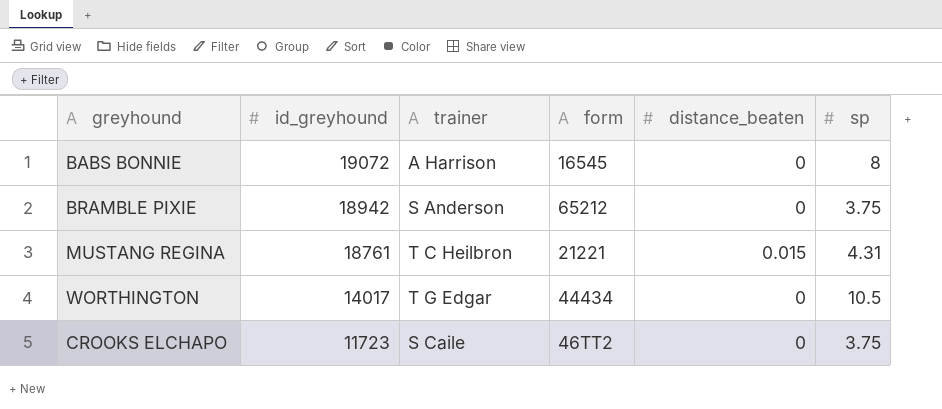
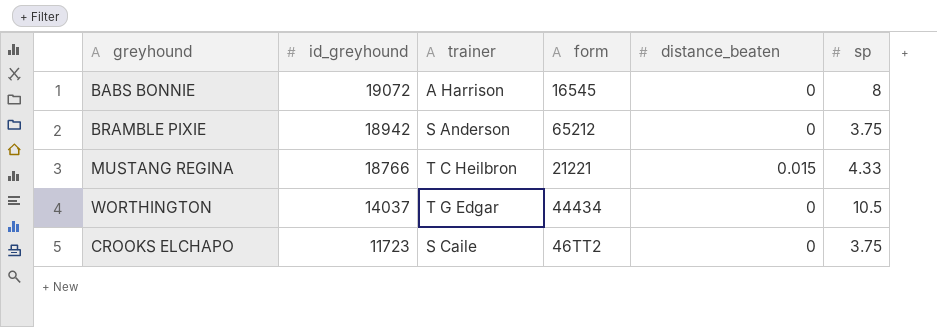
MUSTANG REGINA | id_greyhound: 18761 -> 18766
MUSTANG REGINA | sp: 4.31 -> 4.33
WORTHINGTON | id_greyhound: 14017 -> 14037

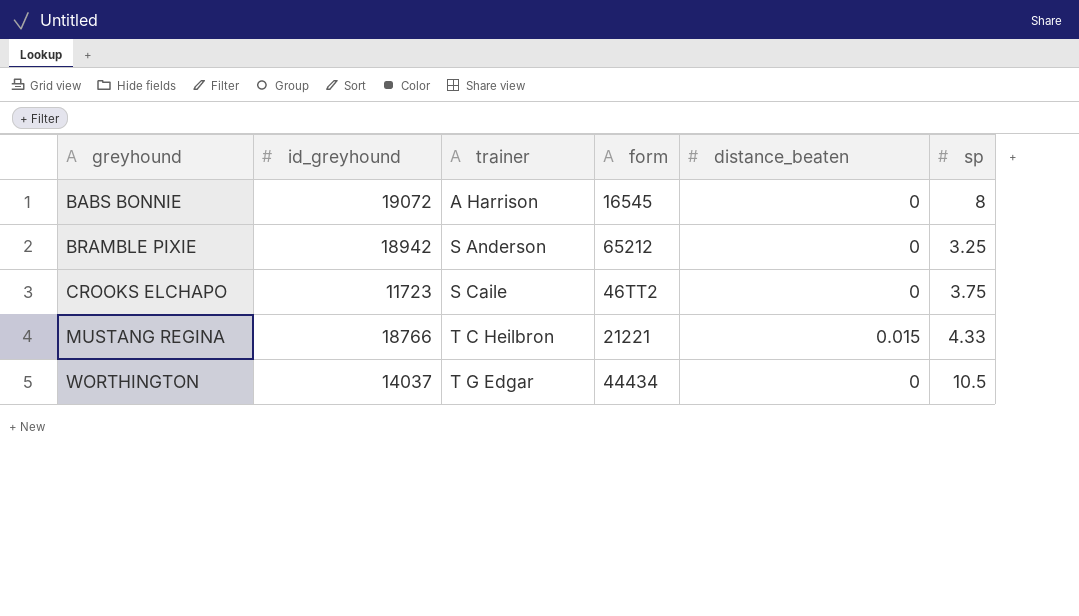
row order: id_greyhound descending -> greyhound ascending
BRAMBLE PIXIE | sp: 3.75 -> 3.25

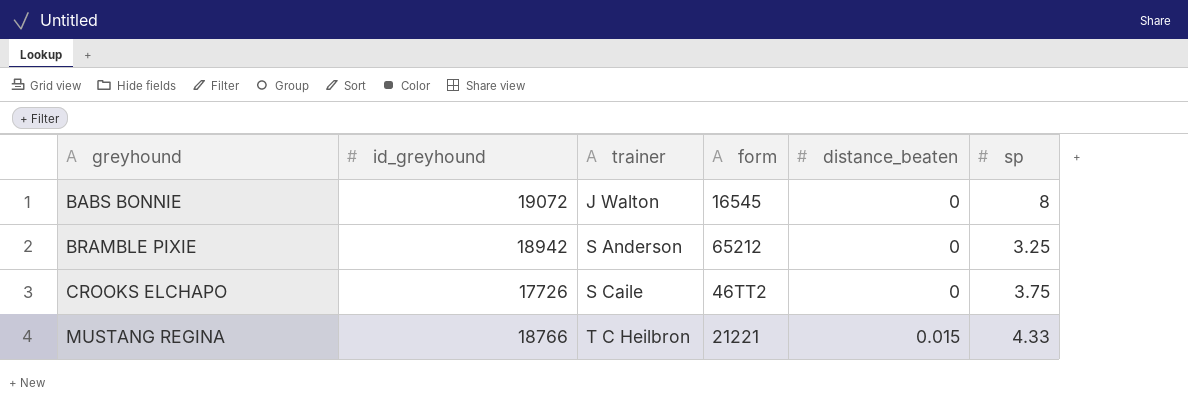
row WORTHINGTON: 14037 | T G Edgar | 44434 | 0 | 10.5 -> none
BABS BONNIE | trainer: A Harrison -> J Walton
CROOKS ELCHAPO | id_greyhound: 11723 -> 17726

